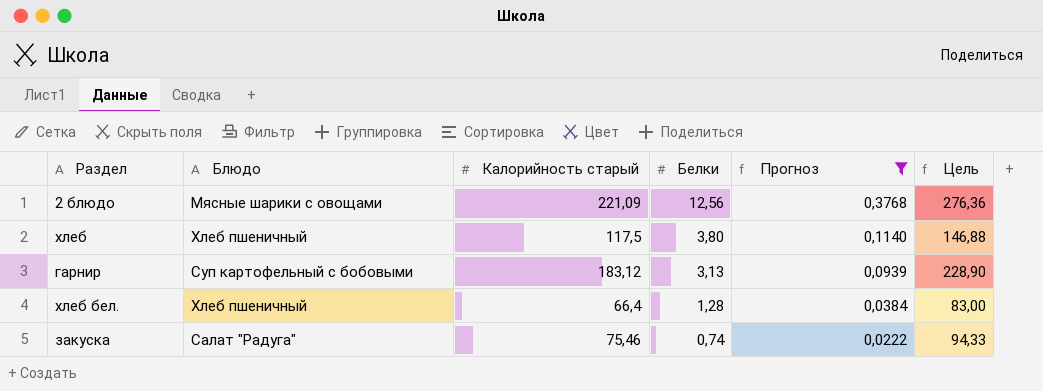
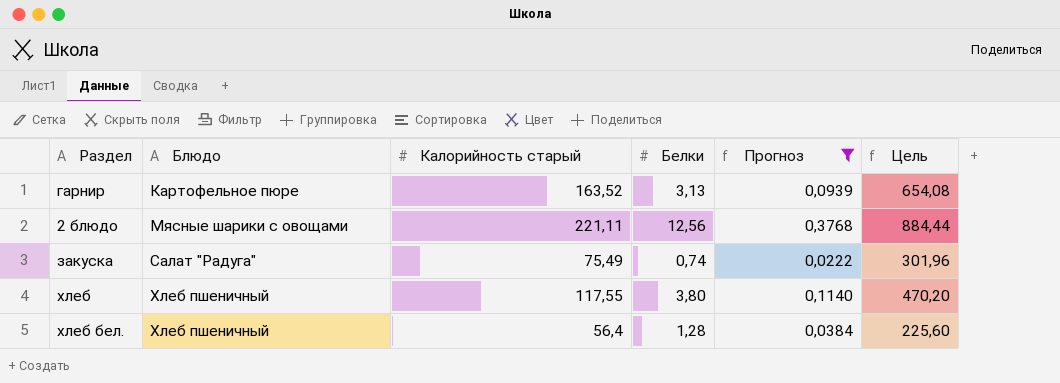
row order: Белки descending -> Блюдо ascending
column Цель | formula: [Калорийность старый] * 1,25 -> [Калорийность старый] * 4
гарнир | Блюдо: Суп картофельный с бобовыми -> Картофельное пюре
гарнир | Калорийность старый: 183,12 -> 163,52
2 блюдо | Калорийность старый: 221,09 -> 221,11
закуска | Калорийность старый: 75,46 -> 75,49
хлеб | Калорийность старый: 117,5 -> 117,55
хлеб бел. | Калорийность старый: 66,4 -> 56,4

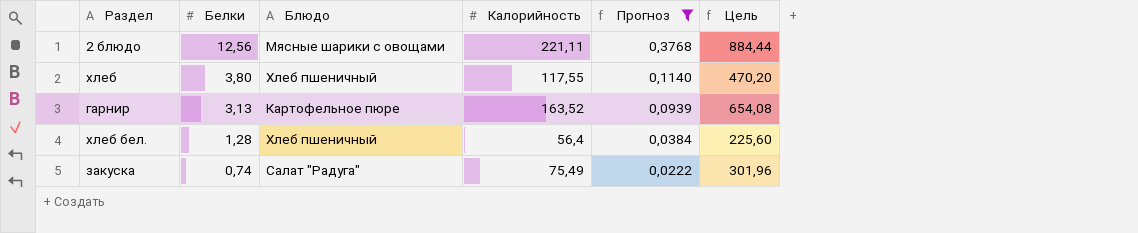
row order: Блюдо ascending -> Белки descending
column Белки | position: 4 -> 2
column name: Калорийность старый -> Калорийность

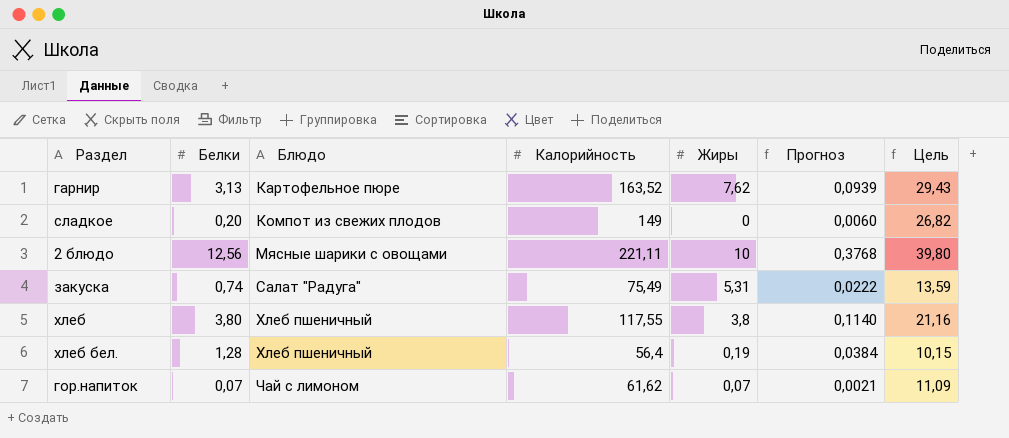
filter: Прогноз >= 0,0222 -> none
row order: Белки descending -> Блюдо ascending
column Жиры | position: none -> 5
column Цель | formula: [Калорийность] * 4 -> [Калорийность] * 0,18

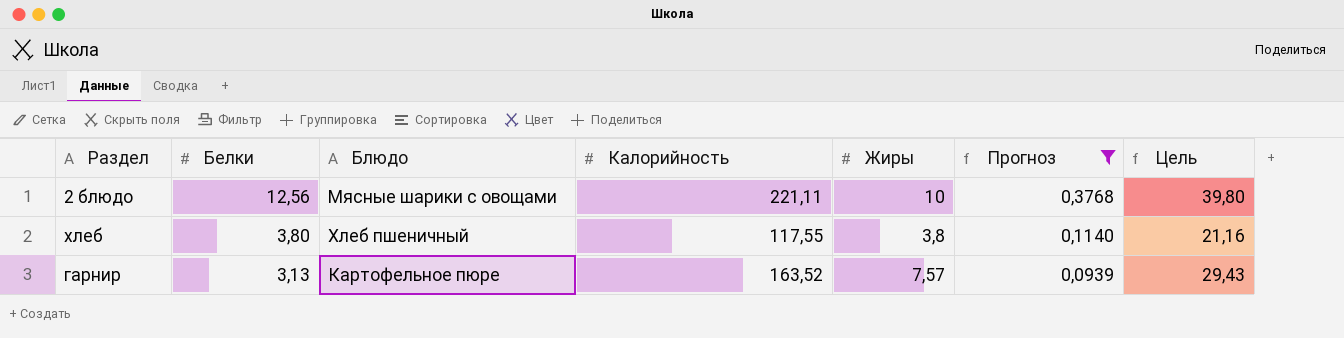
filter: none -> Прогноз >= 0,0939
row order: Блюдо ascending -> Белки descending
гарнир | Жиры: 7,62 -> 7,57

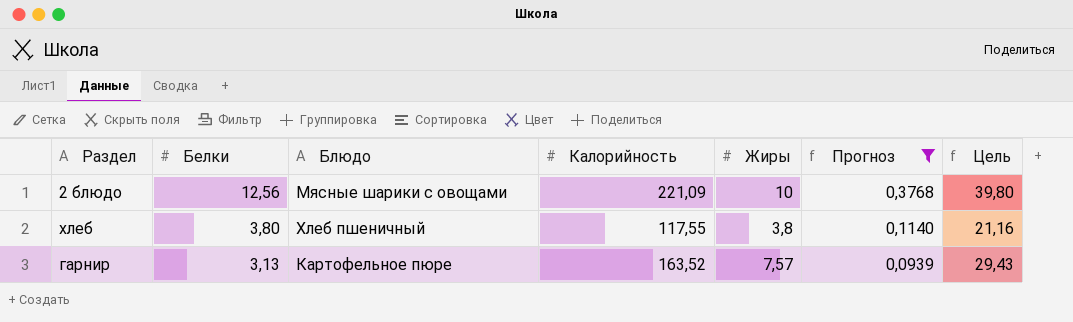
2 блюдо | Калорийность: 221,11 -> 221,09

